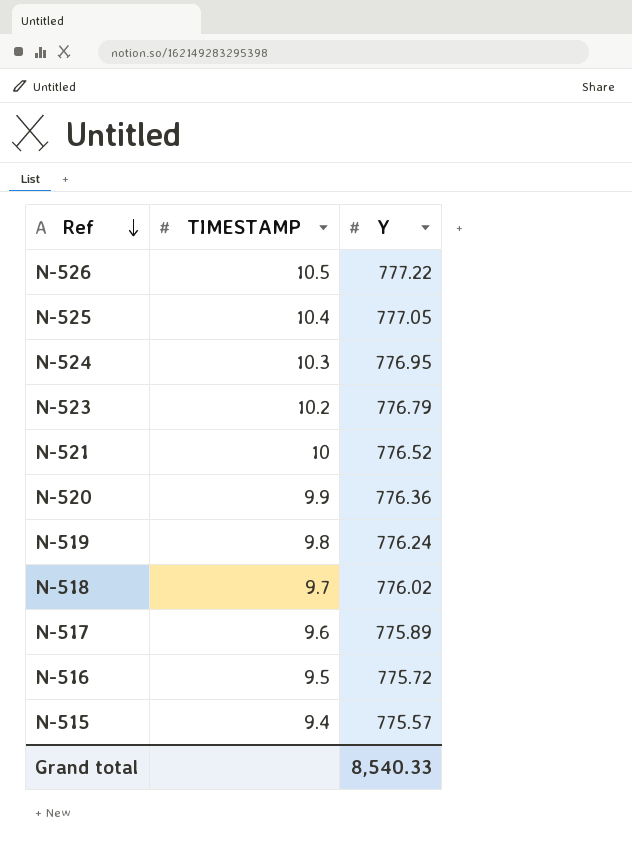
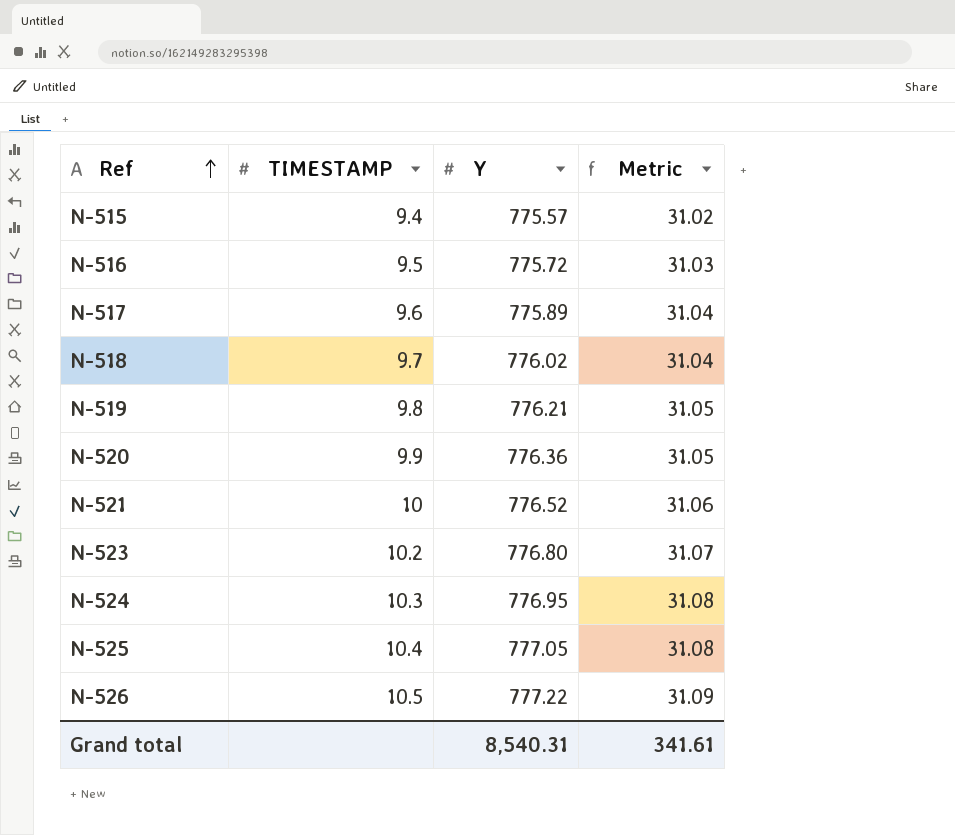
row order: Ref descending -> Ref ascending
column Metric | formula: none -> [Y] * 0.04
N-519 | Y: 776.24 -> 776.21
N-523 | Y: 776.79 -> 776.80
Grand total | Y: 8,540.33 -> 8,540.31

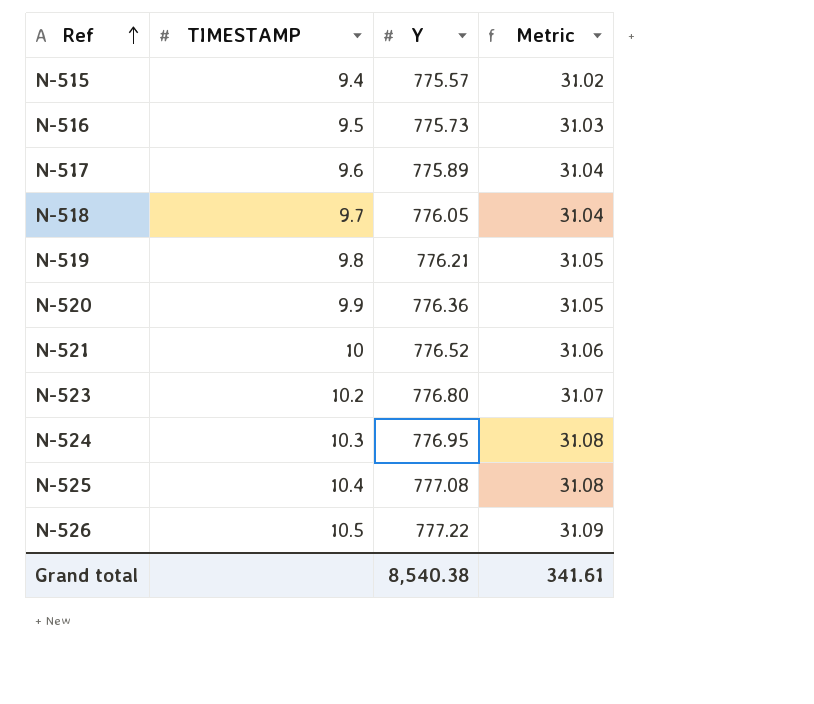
N-516 | Y: 775.72 -> 775.73
N-518 | Y: 776.02 -> 776.05
N-525 | Y: 777.05 -> 777.08
Grand total | Y: 8,540.31 -> 8,540.38

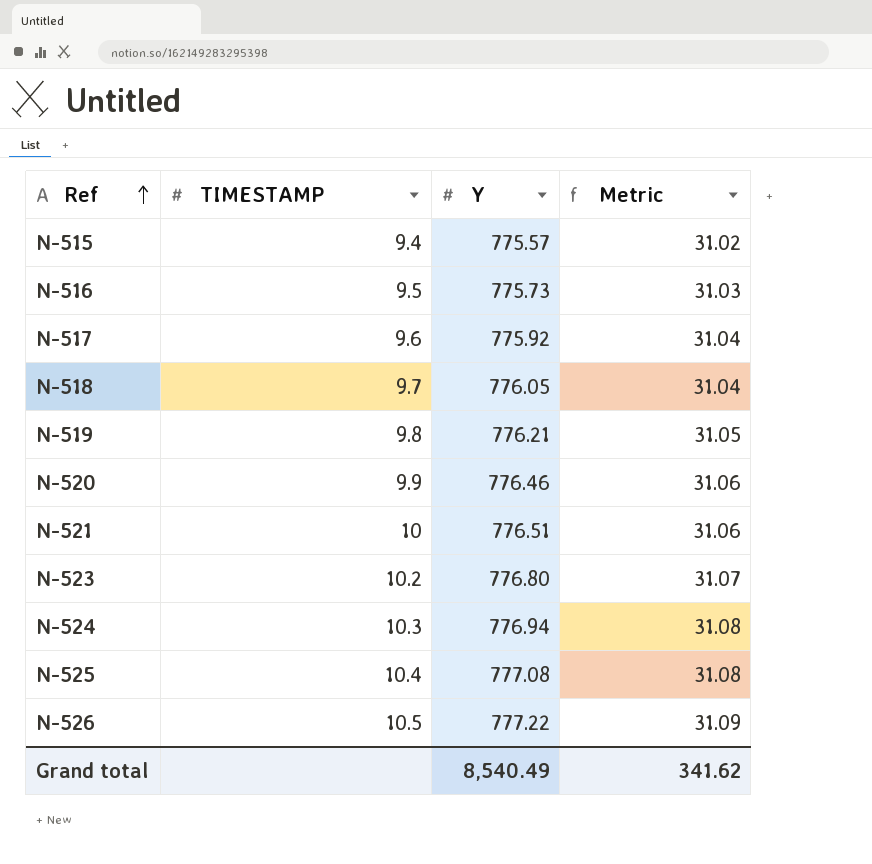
N-517 | Y: 775.89 -> 775.92
N-520 | Y: 776.36 -> 776.46
N-520 | Metric: 31.05 -> 31.06
N-521 | Y: 776.52 -> 776.51
N-524 | Y: 776.95 -> 776.94
Grand total | Y: 8,540.38 -> 8,540.49
Grand total | Metric: 341.61 -> 341.62

